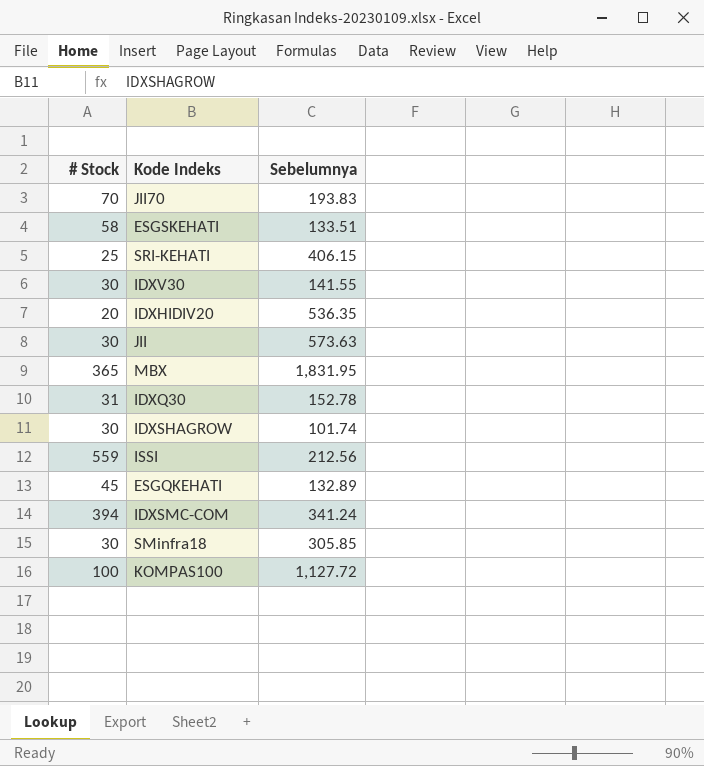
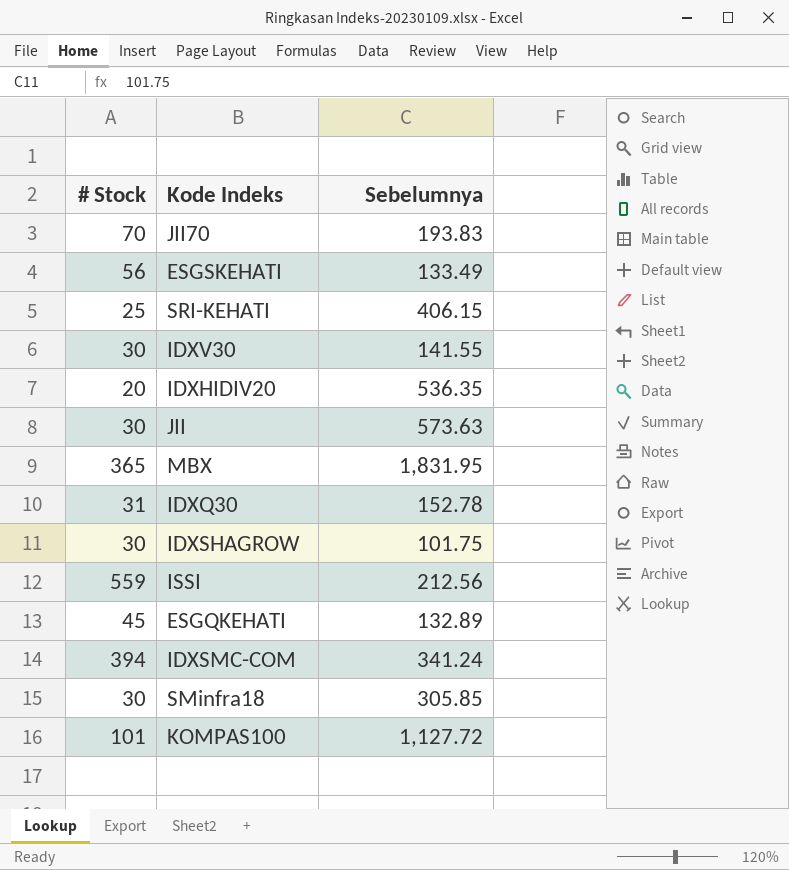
ESGSKEHATI | # Stock: 58 -> 56
ESGSKEHATI | Sebelumnya: 133.51 -> 133.49
IDXSHAGROW | Sebelumnya: 101.74 -> 101.75
KOMPAS100 | # Stock: 100 -> 101

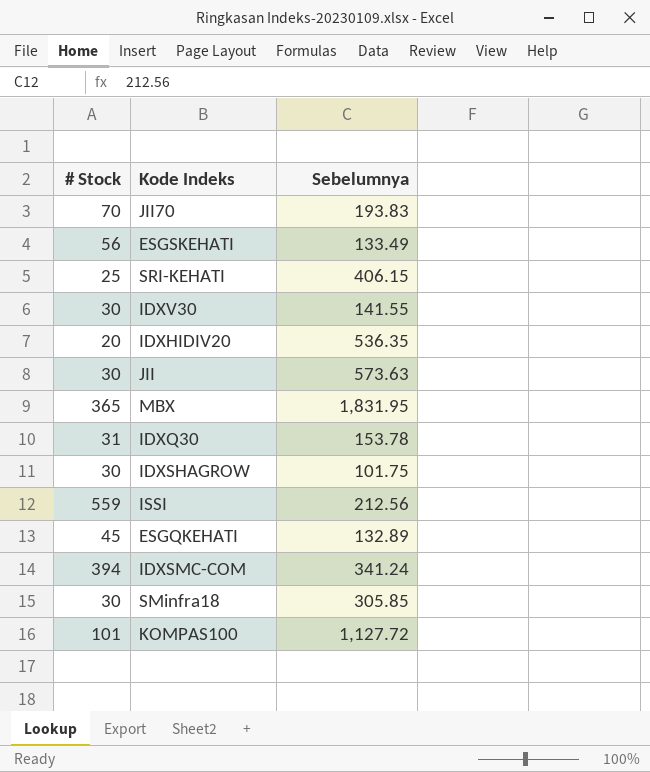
IDXQ30 | Sebelumnya: 152.78 -> 153.78

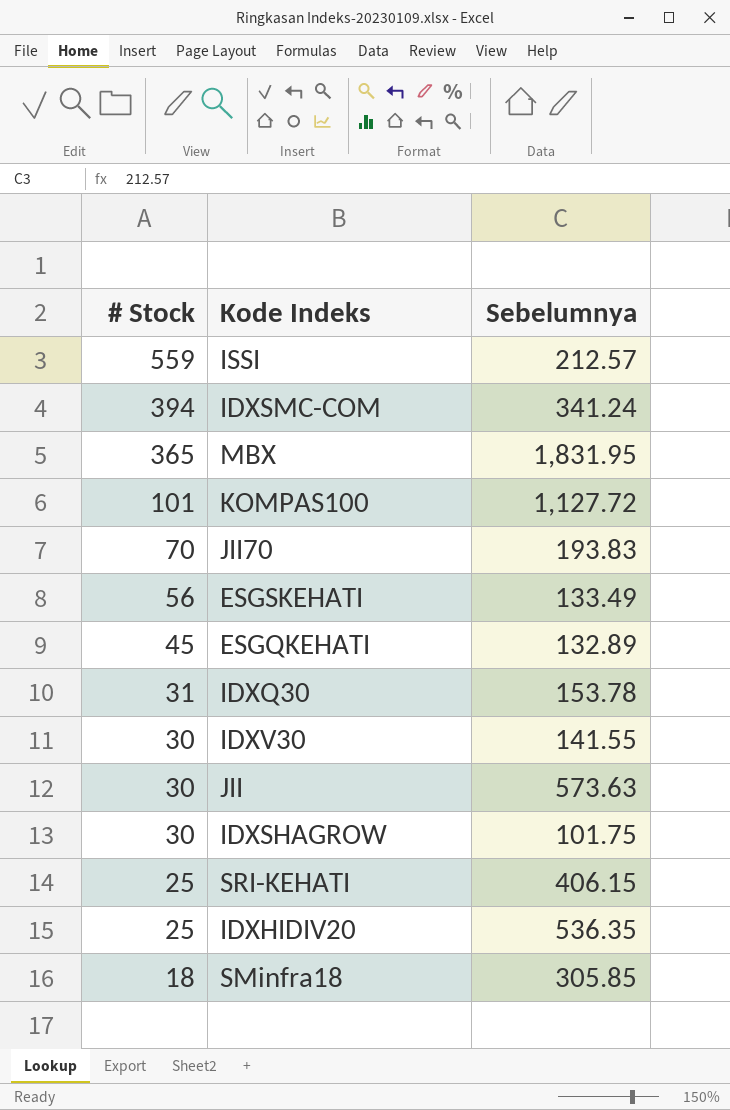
row order: none -> # Stock descending
ISSI | Sebelumnya: 212.56 -> 212.57
IDXHIDIV20 | # Stock: 20 -> 25
SMinfra18 | # Stock: 30 -> 18

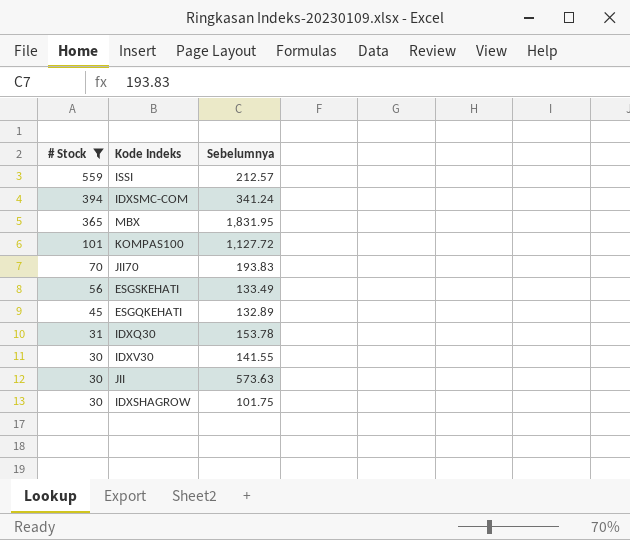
filter: none -> # Stock >= 30

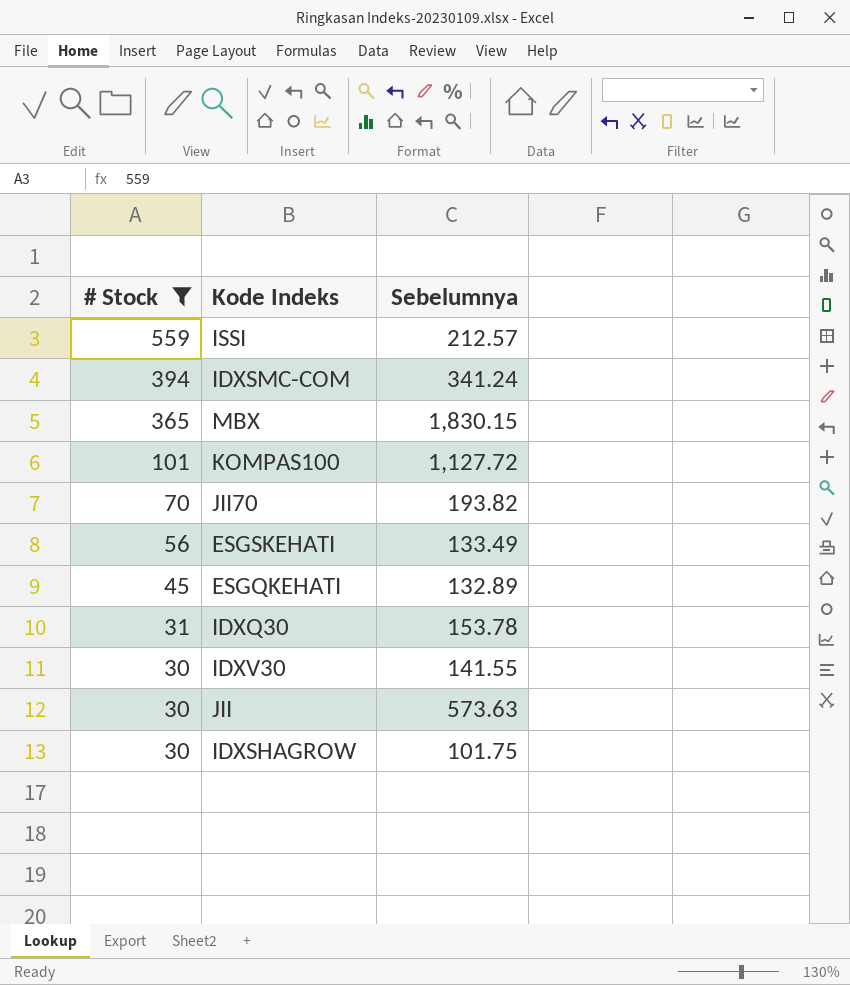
MBX | Sebelumnya: 1,831.95 -> 1,830.15
JII70 | Sebelumnya: 193.83 -> 193.82

